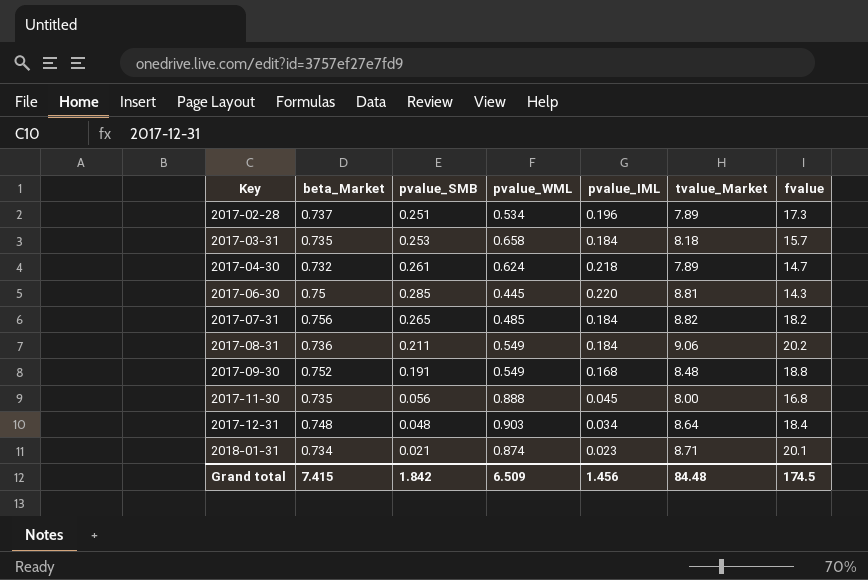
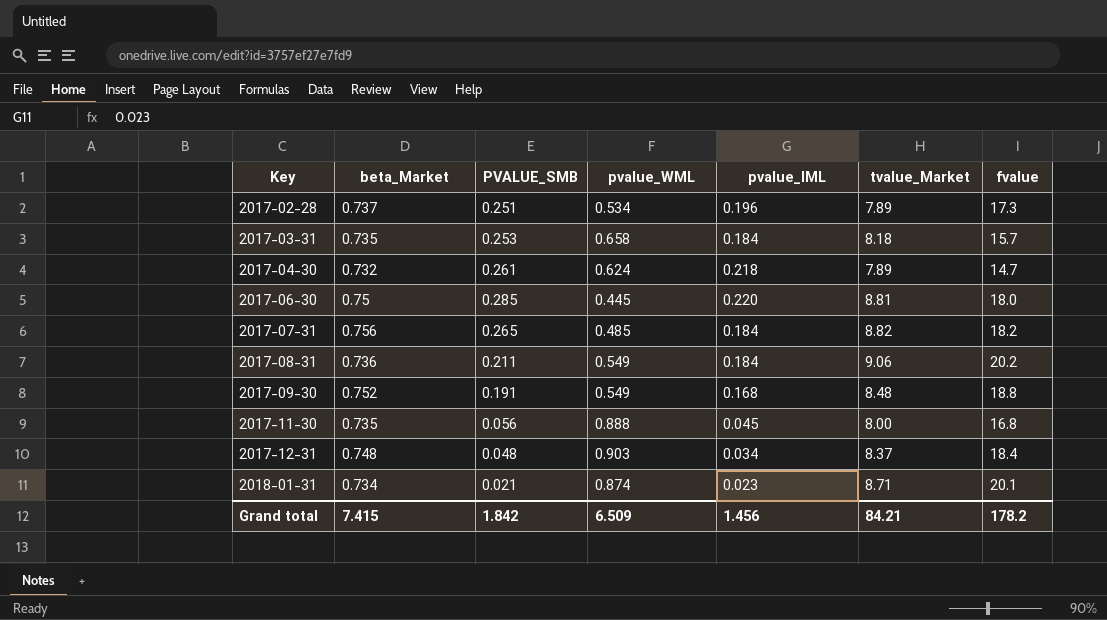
column name: pvalue_SMB -> PVALUE_SMB
2017-06-30 | fvalue: 14.3 -> 18.0
2017-12-31 | tvalue_Market: 8.64 -> 8.37
Grand total | tvalue_Market: 84.48 -> 84.21
Grand total | fvalue: 174.5 -> 178.2

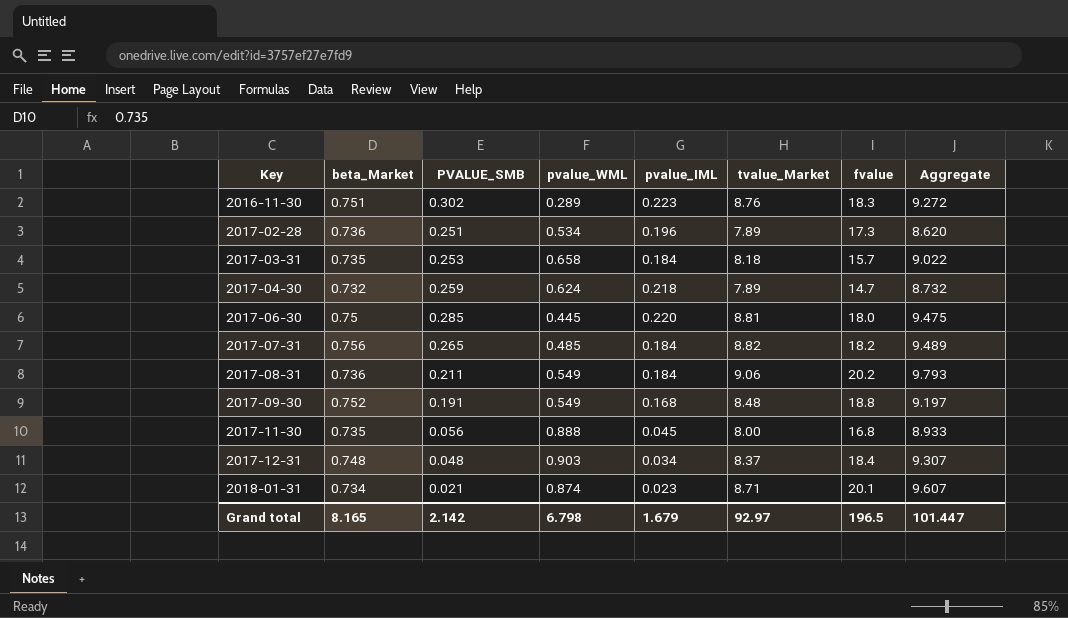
column Aggregate | formula: none -> [pvalue_WML] + [pvalue_IML] + [tvalue_Market]
row 2016-11-30: none -> 0.751 | 0.302 | 0.289 | 0.223 | 8.76 | 18.3 | 9.272
2017-02-28 | beta_Market: 0.737 -> 0.736
2017-04-30 | PVALUE_SMB: 0.261 -> 0.259
Grand total | beta_Market: 7.415 -> 8.165
Grand total | PVALUE_SMB: 1.842 -> 2.142
Grand total | pvalue_WML: 6.509 -> 6.798
Grand total | pvalue_IML: 1.456 -> 1.679
Grand total | tvalue_Market: 84.21 -> 92.97
Grand total | fvalue: 178.2 -> 196.5

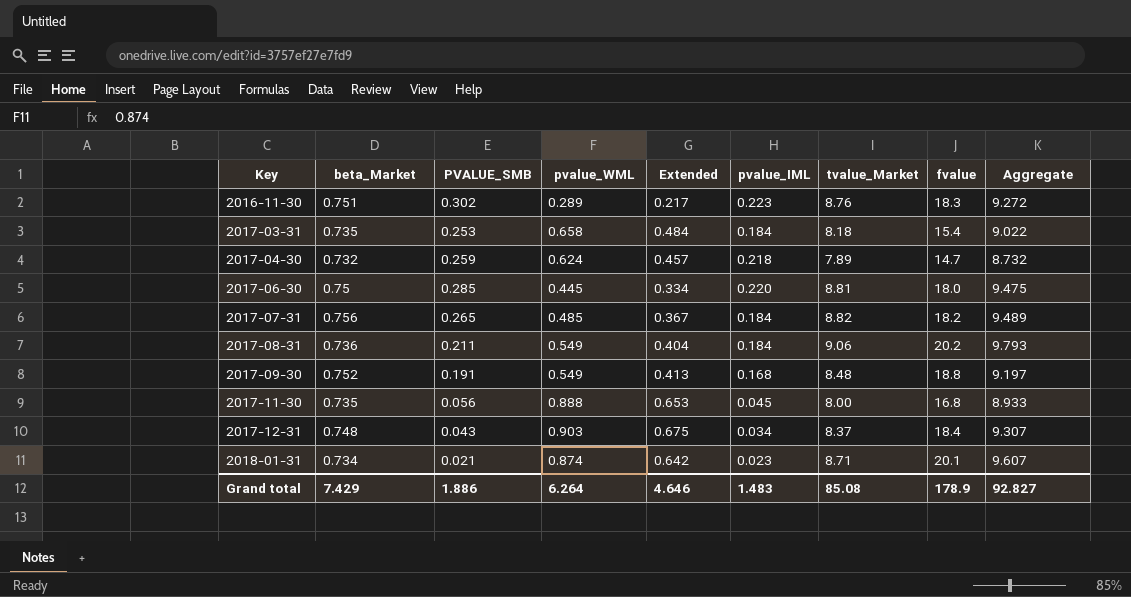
column Extended | formula: none -> [beta_Market] * [pvalue_WML]
row 2017-02-28: 0.736 | 0.251 | 0.534 | 0.196 | 7.89 | 17.3 | 8.620 -> none
2017-03-31 | fvalue: 15.7 -> 15.4
2017-12-31 | PVALUE_SMB: 0.048 -> 0.043
Grand total | beta_Market: 8.165 -> 7.429
Grand total | PVALUE_SMB: 2.142 -> 1.886
Grand total | pvalue_WML: 6.798 -> 6.264
Grand total | pvalue_IML: 1.679 -> 1.483
Grand total | tvalue_Market: 92.97 -> 85.08
Grand total | fvalue: 196.5 -> 178.9
Grand total | Aggregate: 101.447 -> 92.827

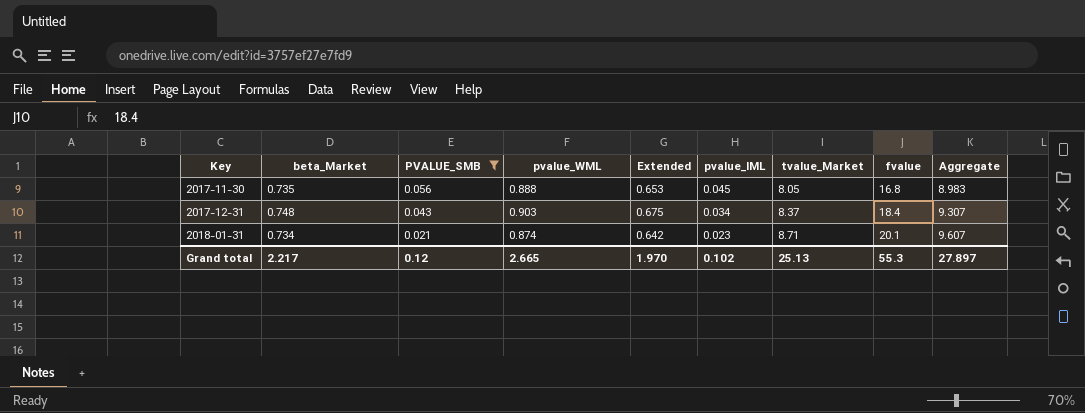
filter: none -> PVALUE_SMB <= 0.056
2017-11-30 | tvalue_Market: 8.00 -> 8.05
2017-11-30 | Aggregate: 8.933 -> 8.983
Grand total | beta_Market: 7.429 -> 2.217
Grand total | PVALUE_SMB: 1.886 -> 0.12
Grand total | pvalue_WML: 6.264 -> 2.665
Grand total | Extended: 4.646 -> 1.970
Grand total | pvalue_IML: 1.483 -> 0.102
Grand total | tvalue_Market: 85.08 -> 25.13
Grand total | fvalue: 178.9 -> 55.3
Grand total | Aggregate: 92.827 -> 27.897

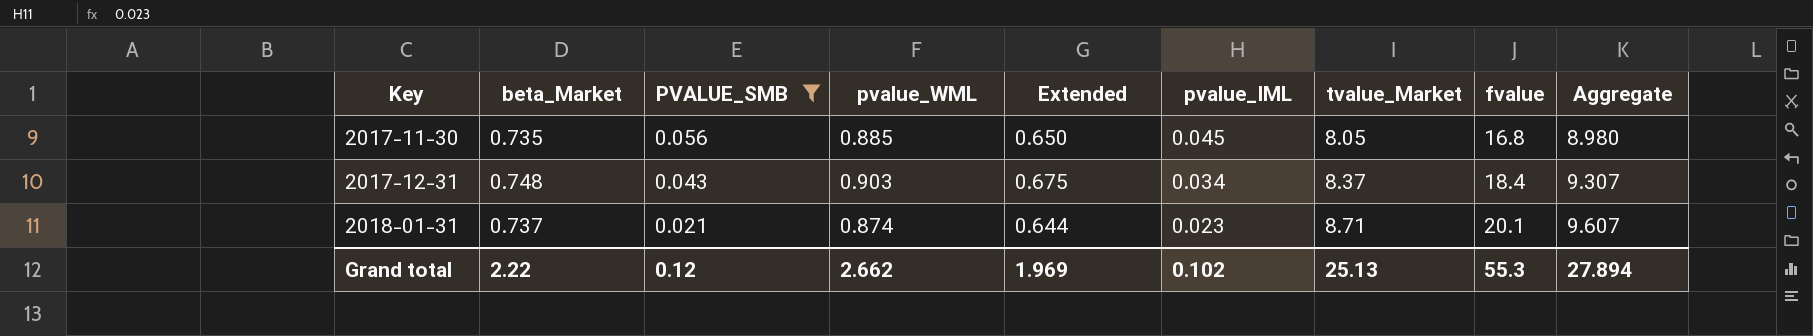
2017-11-30 | pvalue_WML: 0.888 -> 0.885
2017-11-30 | Extended: 0.653 -> 0.650
2017-11-30 | Aggregate: 8.983 -> 8.980
2018-01-31 | beta_Market: 0.734 -> 0.737
2018-01-31 | Extended: 0.642 -> 0.644
Grand total | beta_Market: 2.217 -> 2.22
Grand total | pvalue_WML: 2.665 -> 2.662
Grand total | Extended: 1.970 -> 1.969
Grand total | Aggregate: 27.897 -> 27.894

